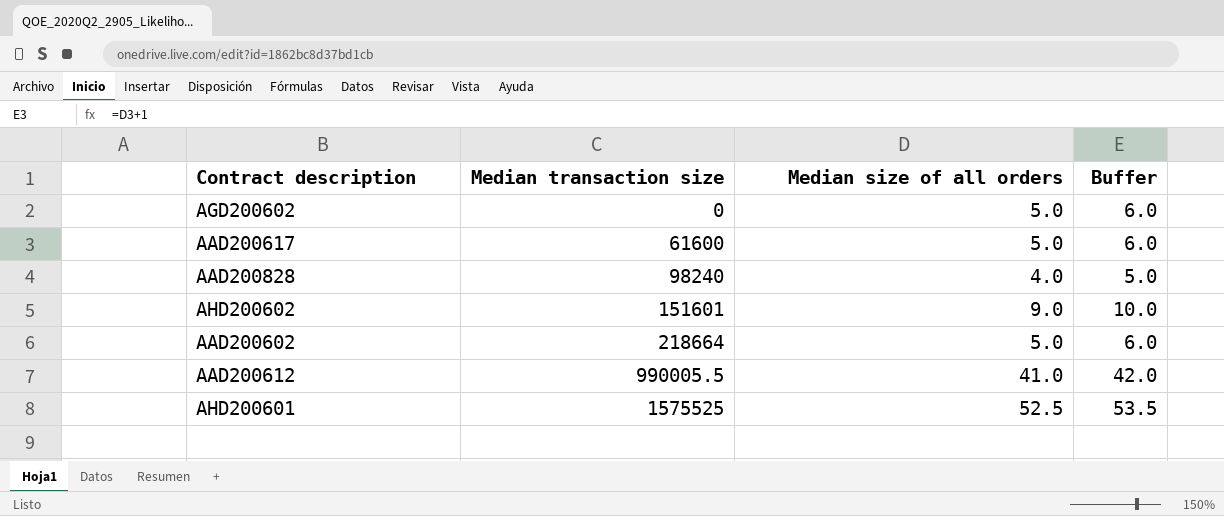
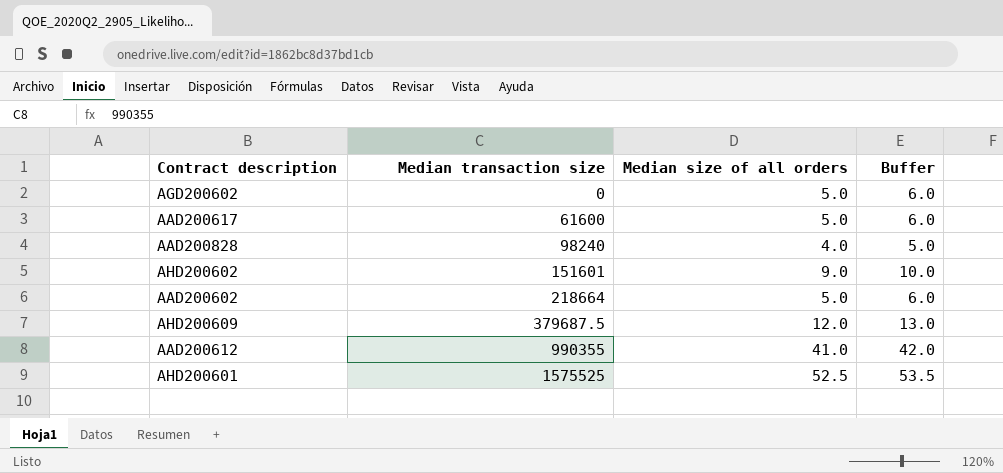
row AHD200609: none -> 379687.5 | 12.0 | 13.0
AAD200612 | Median transaction size: 990005.5 -> 990355

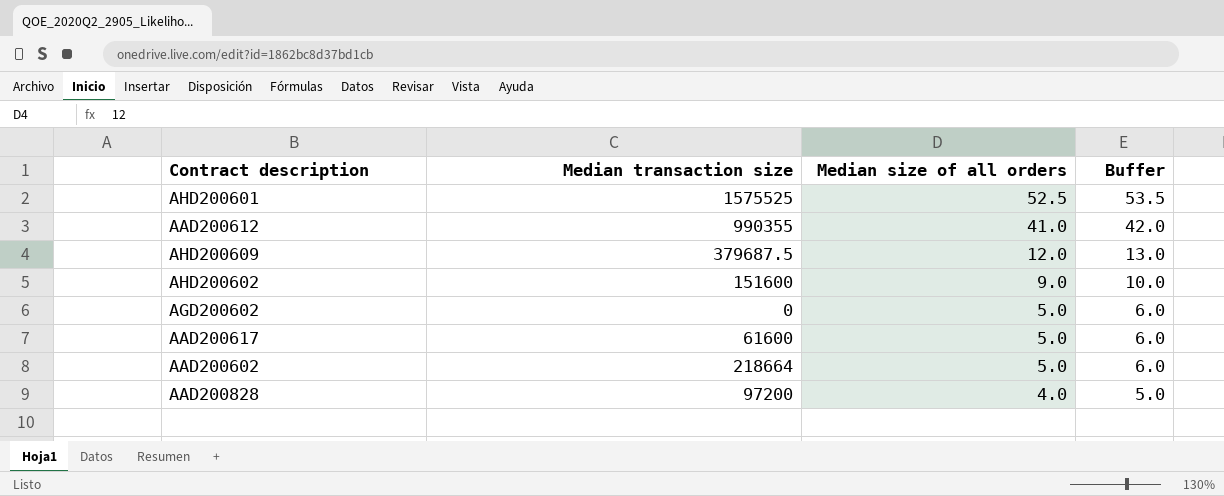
row order: Median transaction size ascending -> Median size of all orders descending
AHD200602 | Median transaction size: 151601 -> 151600
AAD200828 | Median transaction size: 98240 -> 97200

